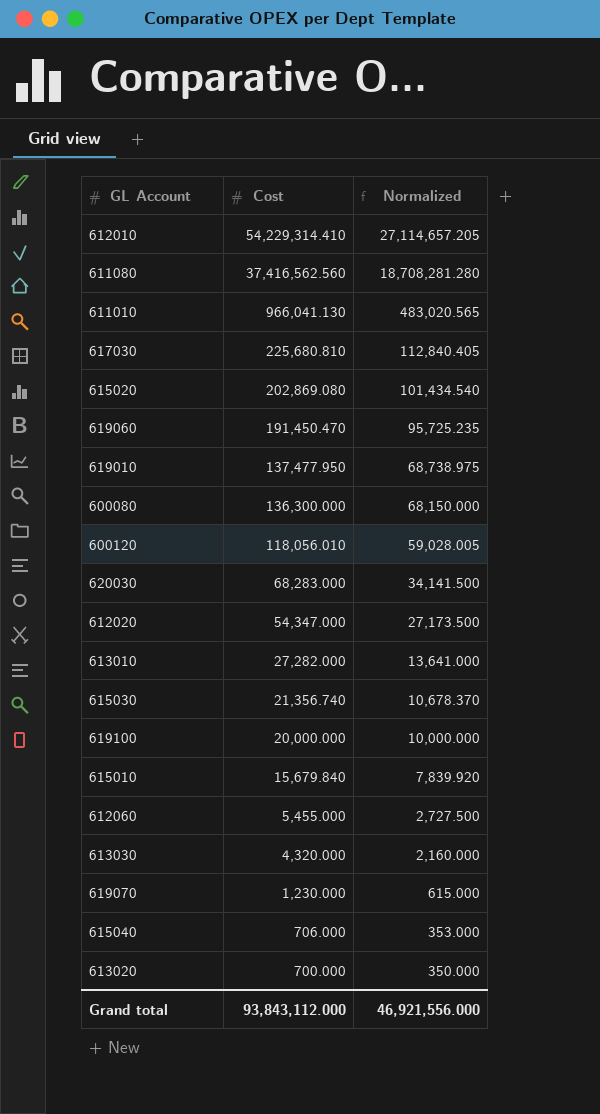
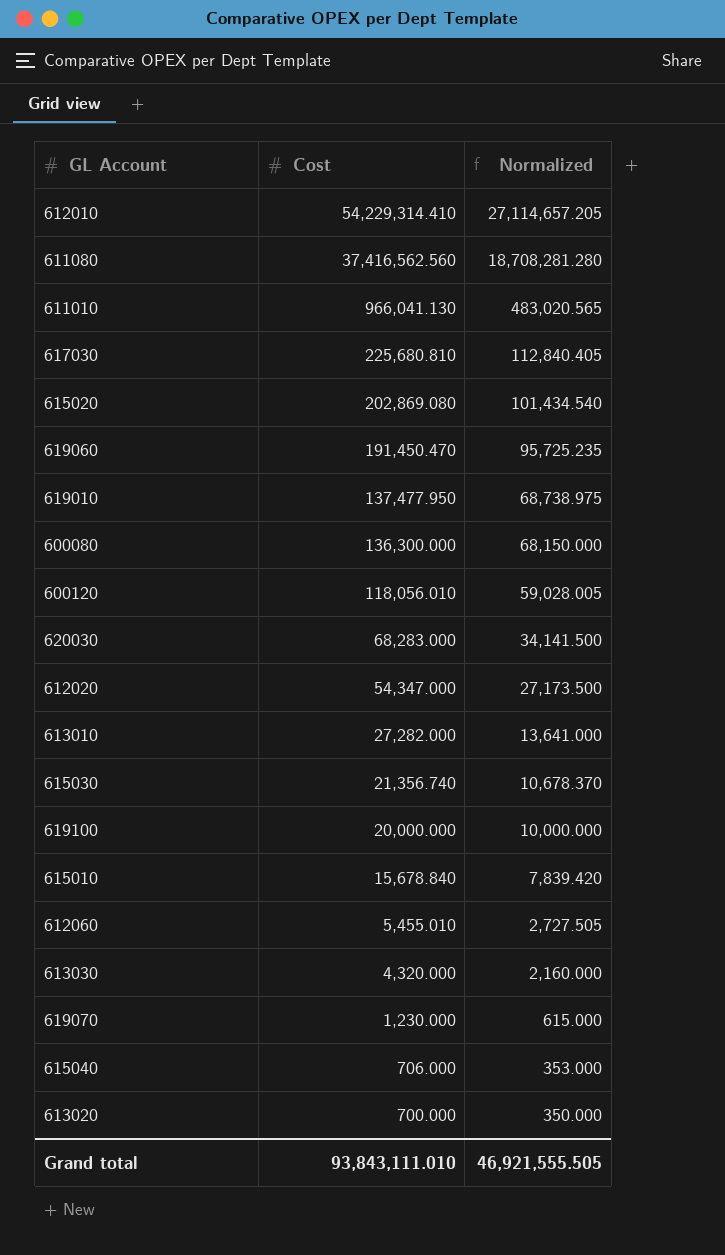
615010 | Cost: 15,679.840 -> 15,678.840
615010 | Normalized: 7,839.920 -> 7,839.420
612060 | Cost: 5,455.000 -> 5,455.010
612060 | Normalized: 2,727.500 -> 2,727.505
Grand total | Cost: 93,843,112.000 -> 93,843,111.010
Grand total | Normalized: 46,921,556.000 -> 46,921,555.505

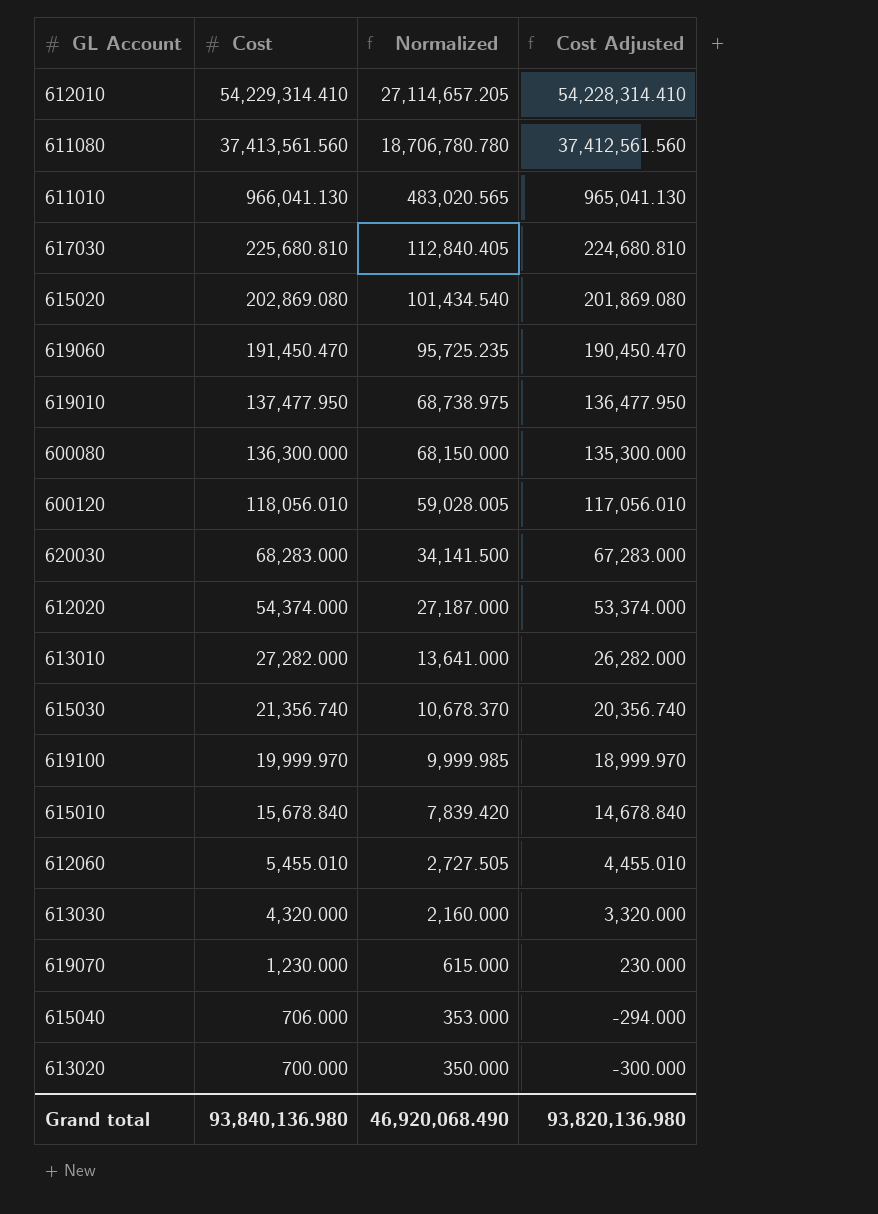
column Cost Adjusted | formula: none -> [Cost] - 1000
611080 | Cost: 37,416,562.560 -> 37,413,561.560
611080 | Normalized: 18,708,281.280 -> 18,706,780.780
612020 | Cost: 54,347.000 -> 54,374.000
612020 | Normalized: 27,173.500 -> 27,187.000
619100 | Cost: 20,000.000 -> 19,999.970
619100 | Normalized: 10,000.000 -> 9,999.985
Grand total | Cost: 93,843,111.010 -> 93,840,136.980
Grand total | Normalized: 46,921,555.505 -> 46,920,068.490

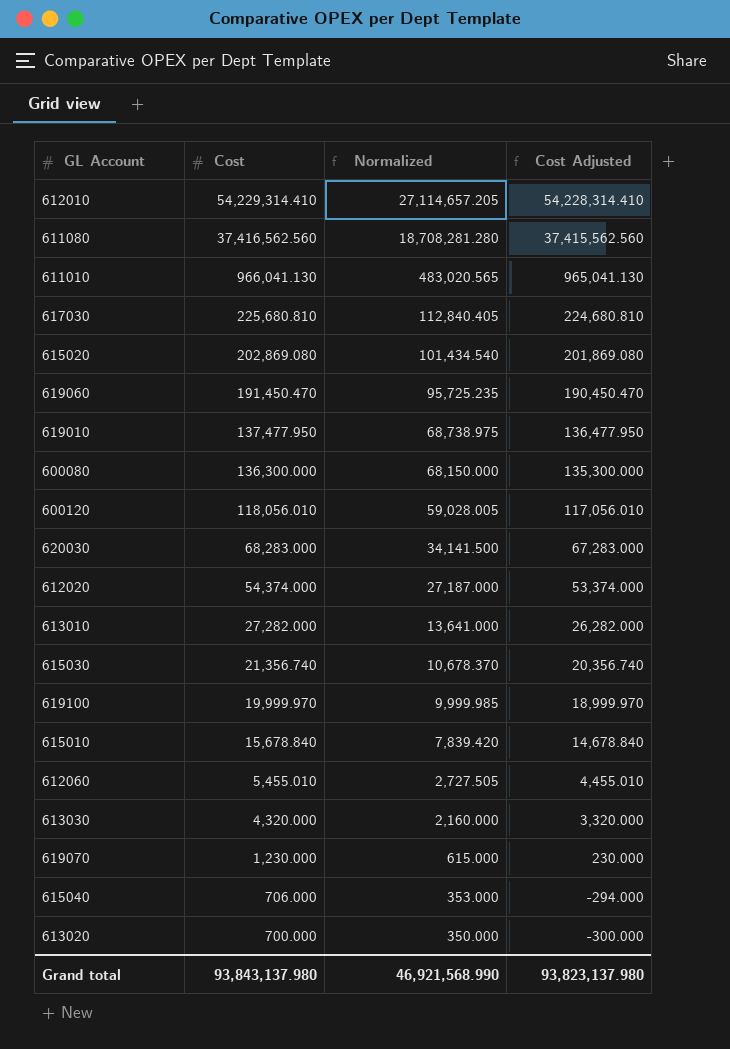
611080 | Cost: 37,413,561.560 -> 37,416,562.560
611080 | Normalized: 18,706,780.780 -> 18,708,281.280
611080 | Cost Adjusted: 37,412,561.560 -> 37,415,562.560
Grand total | Cost: 93,840,136.980 -> 93,843,137.980
Grand total | Normalized: 46,920,068.490 -> 46,921,568.990
Grand total | Cost Adjusted: 93,820,136.980 -> 93,823,137.980

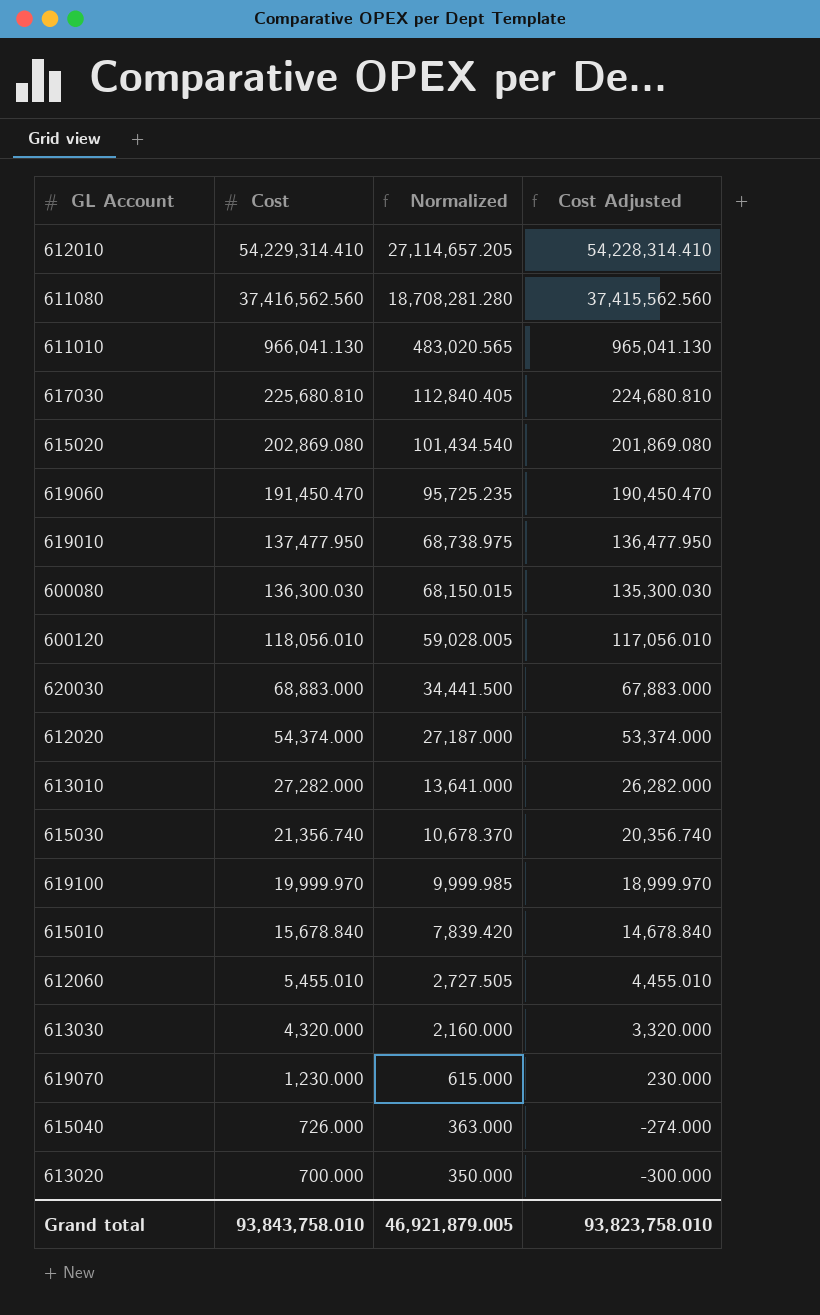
600080 | Cost: 136,300.000 -> 136,300.030
600080 | Normalized: 68,150.000 -> 68,150.015
600080 | Cost Adjusted: 135,300.000 -> 135,300.030
620030 | Cost: 68,283.000 -> 68,883.000
620030 | Normalized: 34,141.500 -> 34,441.500
620030 | Cost Adjusted: 67,283.000 -> 67,883.000
615040 | Cost: 706.000 -> 726.000
615040 | Normalized: 353.000 -> 363.000
615040 | Cost Adjusted: -294.000 -> -274.000
Grand total | Cost: 93,843,137.980 -> 93,843,758.010
Grand total | Normalized: 46,921,568.990 -> 46,921,879.005
Grand total | Cost Adjusted: 93,823,137.980 -> 93,823,758.010

